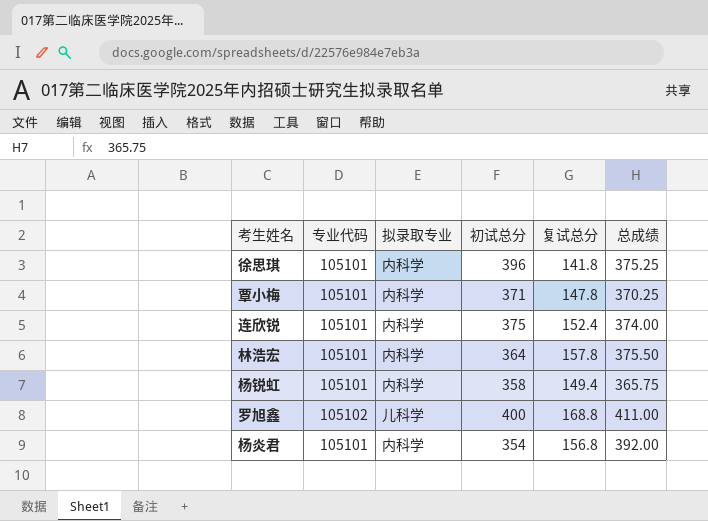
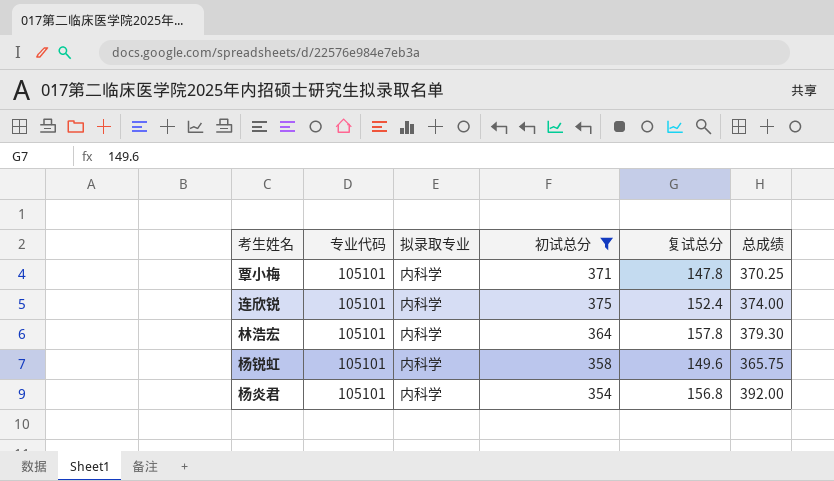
filter: none -> 初试总分 <= 375
林浩宏 | 总成绩: 375.50 -> 379.30
杨锐虹 | 复试总分: 149.4 -> 149.6

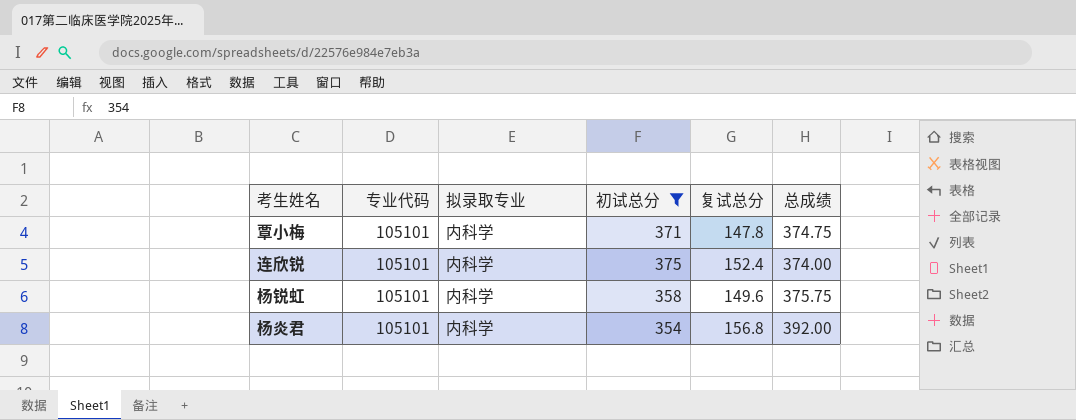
row 林浩宏: 105101 | 内科学 | 364 | 157.8 | 379.30 -> none
覃小梅 | 总成绩: 370.25 -> 374.75
杨锐虹 | 总成绩: 365.75 -> 375.75

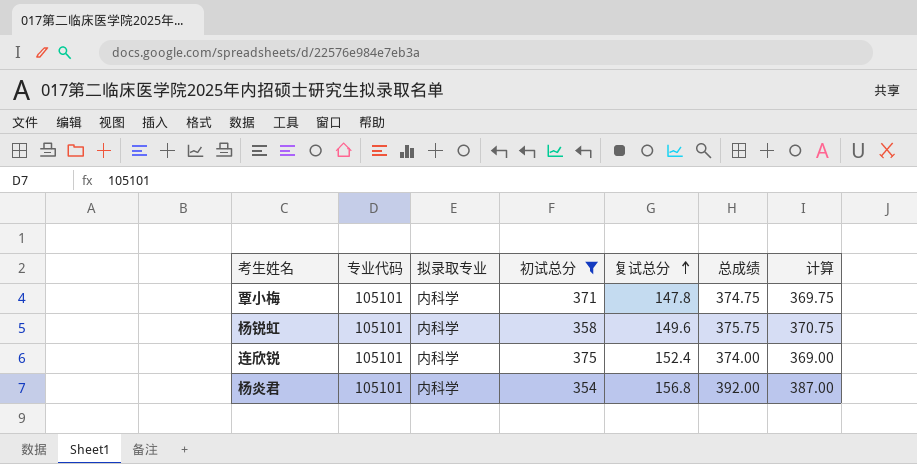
row order: none -> 复试总分 ascending
column 计算 | formula: none -> [总成绩] - 5

